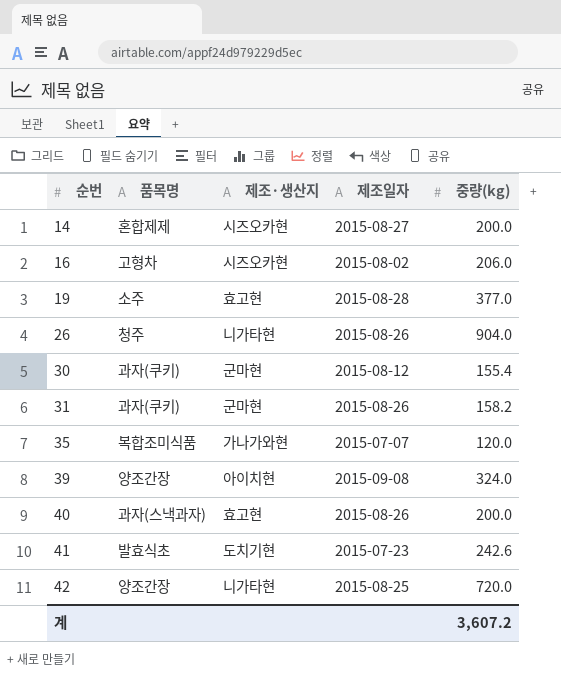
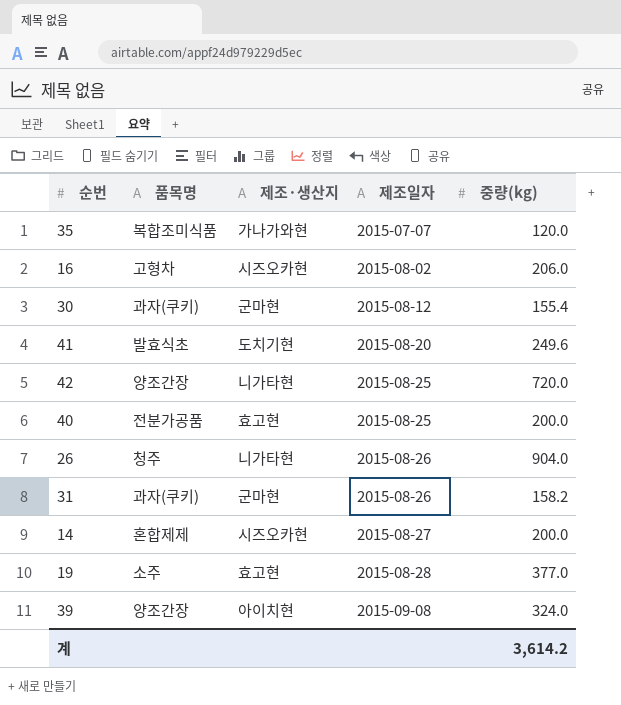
row order: 순번 ascending -> 제조일자 ascending
41 | 제조일자: 2015-07-23 -> 2015-08-20
41 | 중량(kg): 242.6 -> 249.6
40 | 품목명: 과자(스낵과자) -> 전분가공품
40 | 제조일자: 2015-08-26 -> 2015-08-25
계 | 중량(kg): 3,607.2 -> 3,614.2

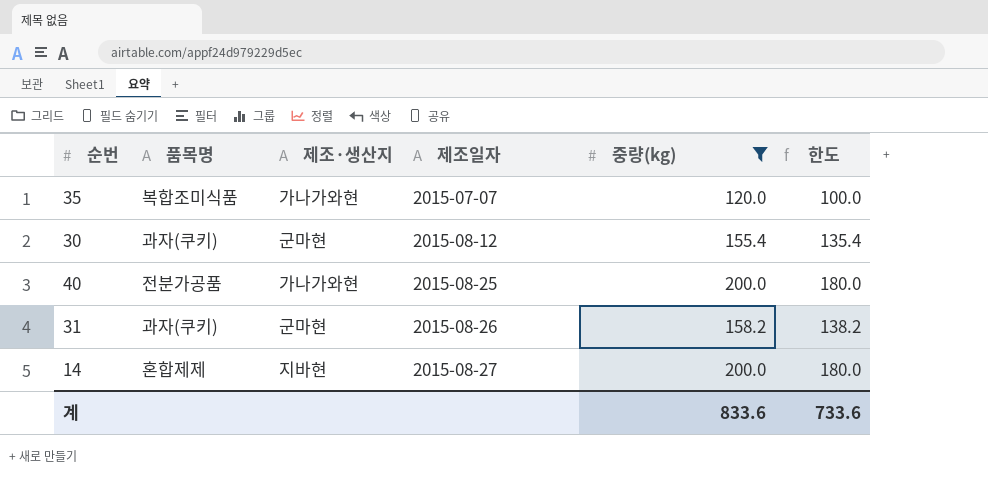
filter: none -> 중량(kg) <= 200.0
column 한도 | formula: none -> [중량(kg)] - 20
40 | 제조·생산지: 효고현 -> 가나가와현
14 | 제조·생산지: 시즈오카현 -> 지바현
계 | 중량(kg): 3,614.2 -> 833.6

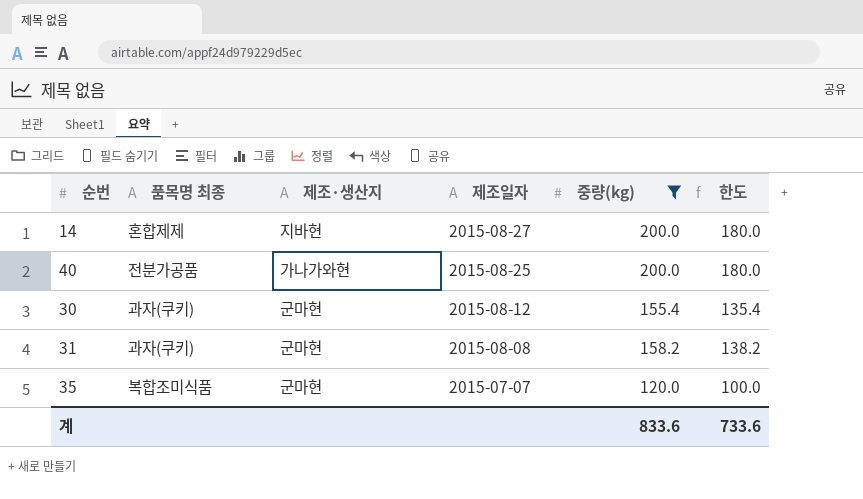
row order: 제조일자 ascending -> 제조일자 descending
column name: 품목명 -> 품목명 최종
31 | 제조일자: 2015-08-26 -> 2015-08-08
35 | 제조·생산지: 가나가와현 -> 군마현

